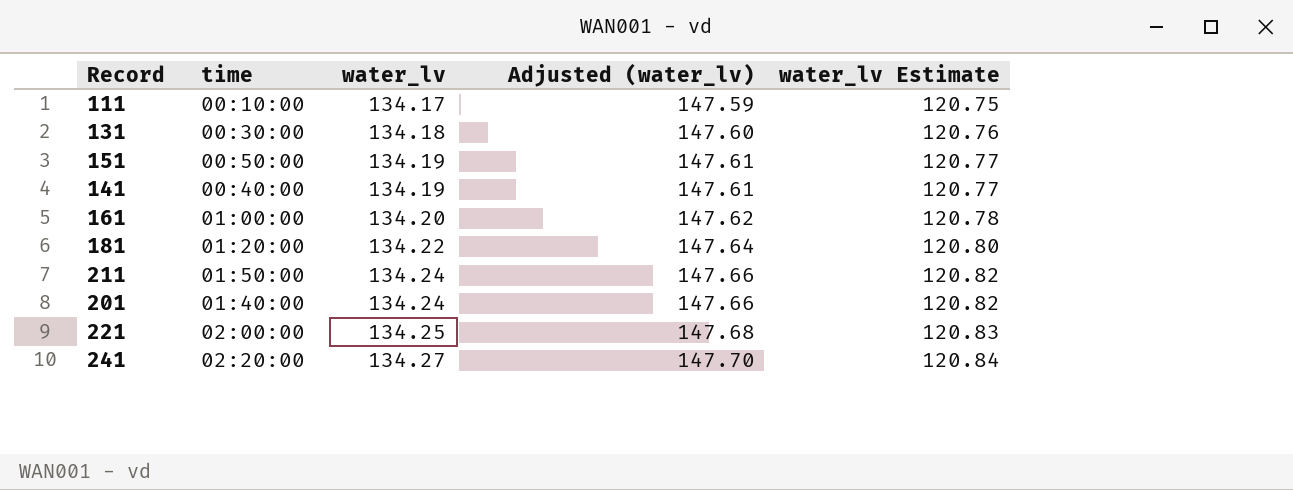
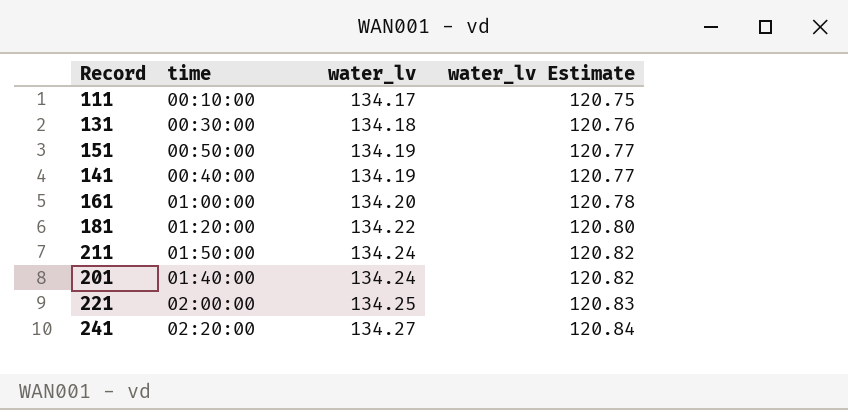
column Adjusted (water_lv) | formula: [water_lv] * 1.1 -> none

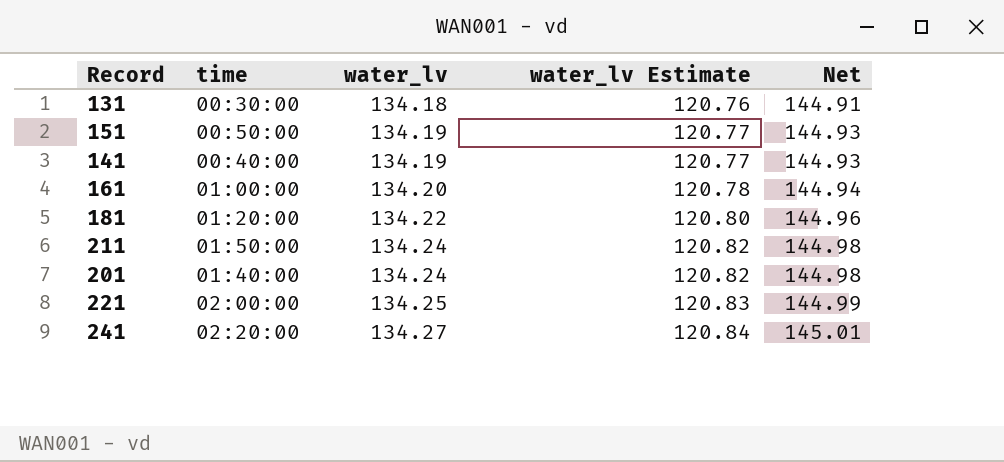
column Net | formula: none -> [water_lv] * 1.08
row 111: 00:10:00 | 134.17 | 120.75 -> none

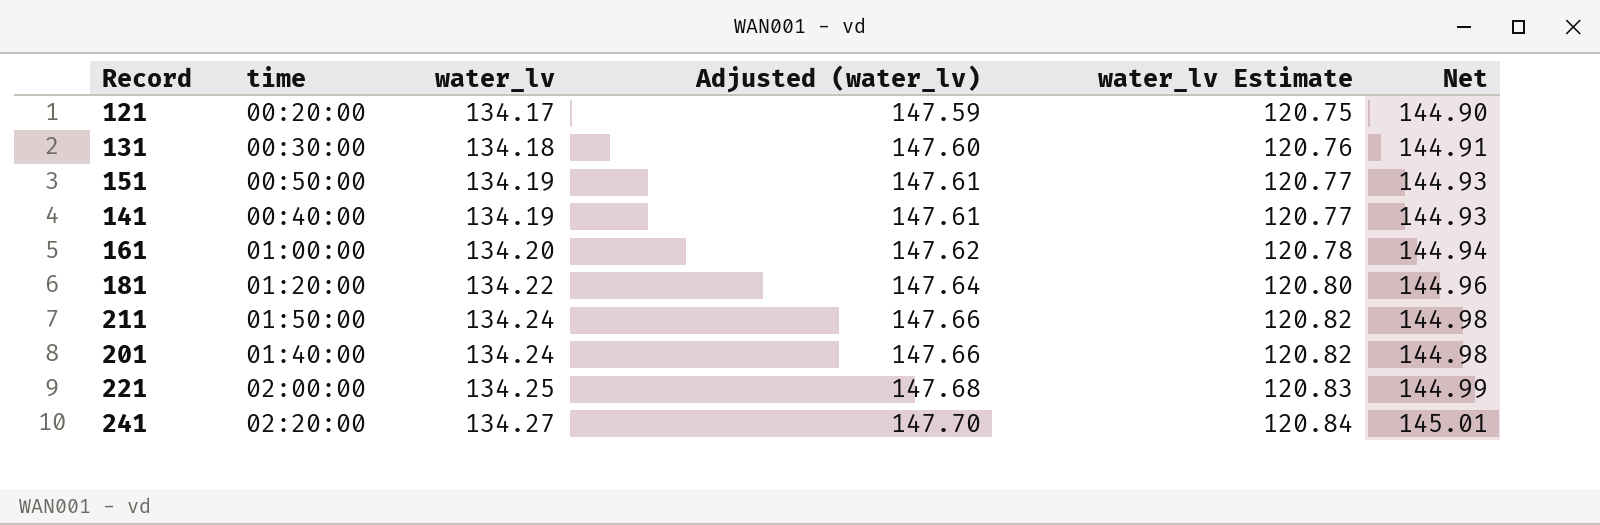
column Adjusted (water_lv) | formula: none -> [water_lv] * 1.1
row 121: none -> 00:20:00 | 134.17 | 147.59 | 120.75 | 144.90

